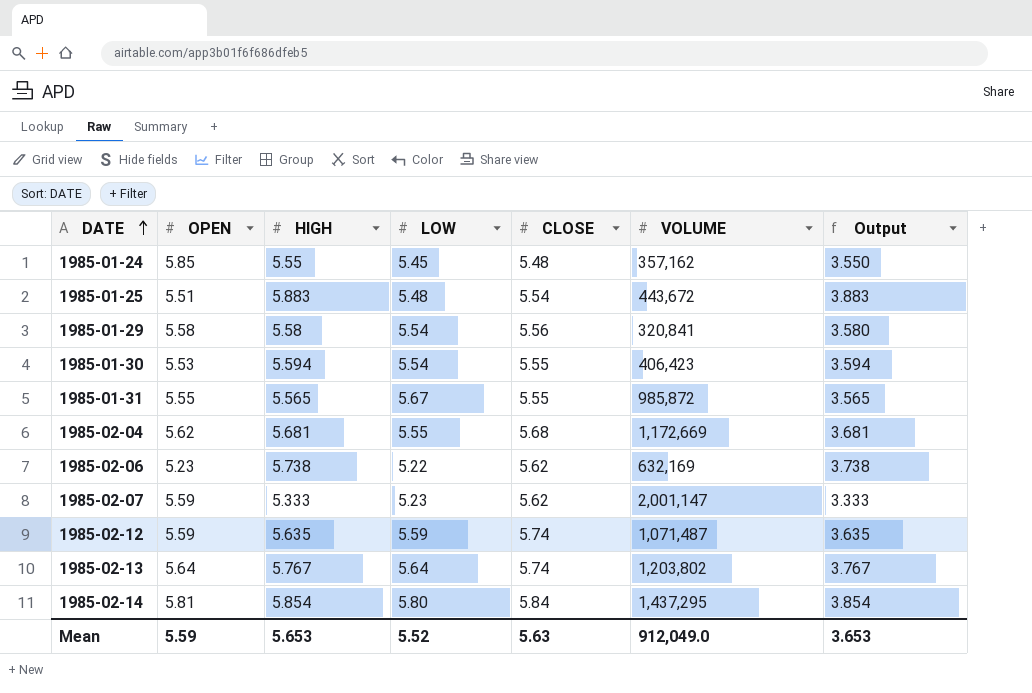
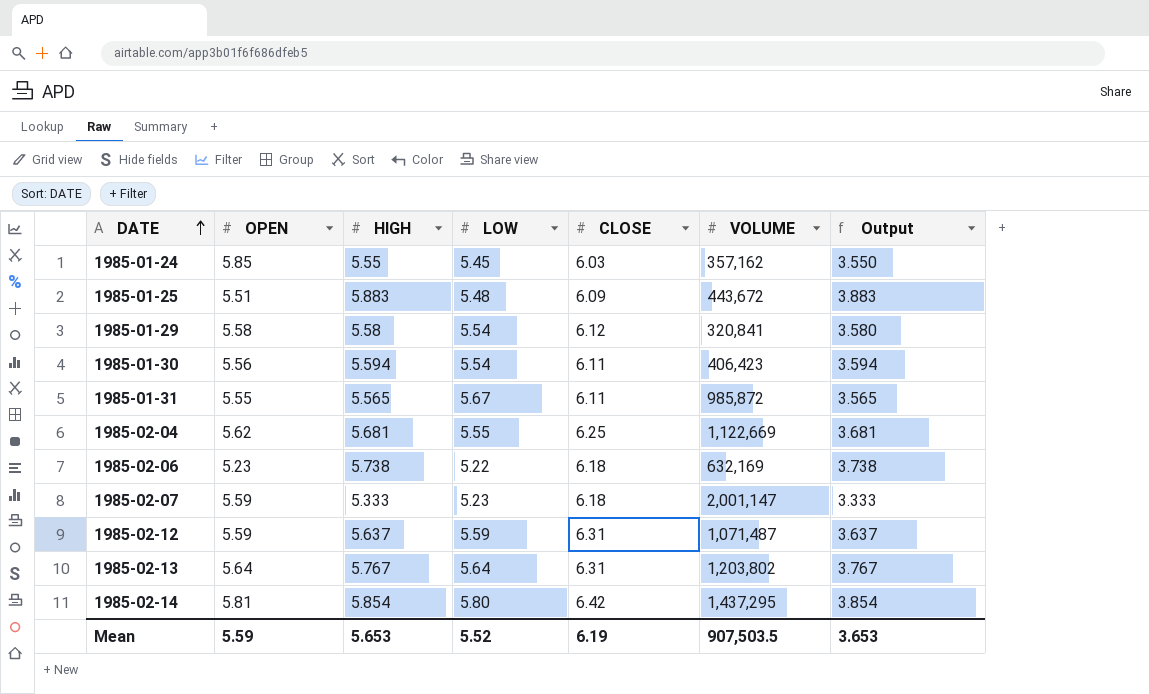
1985-01-24 | CLOSE: 5.48 -> 6.03
1985-01-25 | CLOSE: 5.54 -> 6.09
1985-01-29 | CLOSE: 5.56 -> 6.12
1985-01-30 | OPEN: 5.53 -> 5.56
1985-01-30 | CLOSE: 5.55 -> 6.11
1985-01-31 | CLOSE: 5.55 -> 6.11
1985-02-04 | CLOSE: 5.68 -> 6.25
1985-02-04 | VOLUME: 1,172,669 -> 1,122,669
1985-02-06 | CLOSE: 5.62 -> 6.18
1985-02-07 | CLOSE: 5.62 -> 6.18
1985-02-12 | HIGH: 5.635 -> 5.637
1985-02-12 | CLOSE: 5.74 -> 6.31
1985-02-12 | Output: 3.635 -> 3.637
1985-02-13 | CLOSE: 5.74 -> 6.31
1985-02-14 | CLOSE: 5.84 -> 6.42
Mean | CLOSE: 5.63 -> 6.19
Mean | VOLUME: 912,049.0 -> 907,503.5

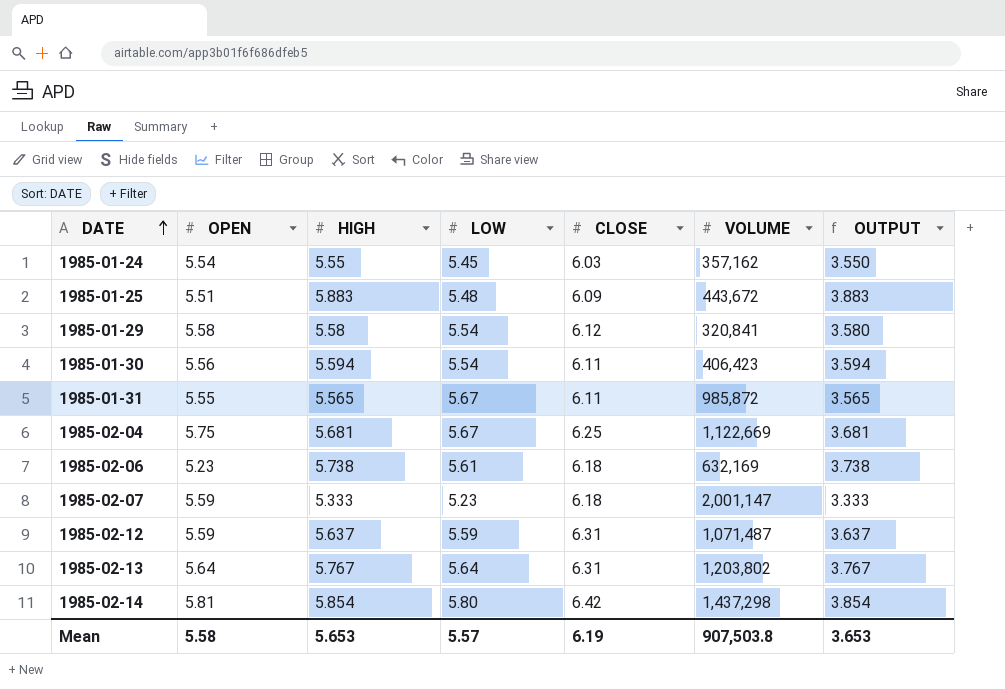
column name: Output -> OUTPUT
1985-01-24 | OPEN: 5.85 -> 5.54
1985-02-04 | OPEN: 5.62 -> 5.75
1985-02-04 | LOW: 5.55 -> 5.67
1985-02-06 | LOW: 5.22 -> 5.61
1985-02-14 | VOLUME: 1,437,295 -> 1,437,298
Mean | OPEN: 5.59 -> 5.58
Mean | LOW: 5.52 -> 5.57
Mean | VOLUME: 907,503.5 -> 907,503.8

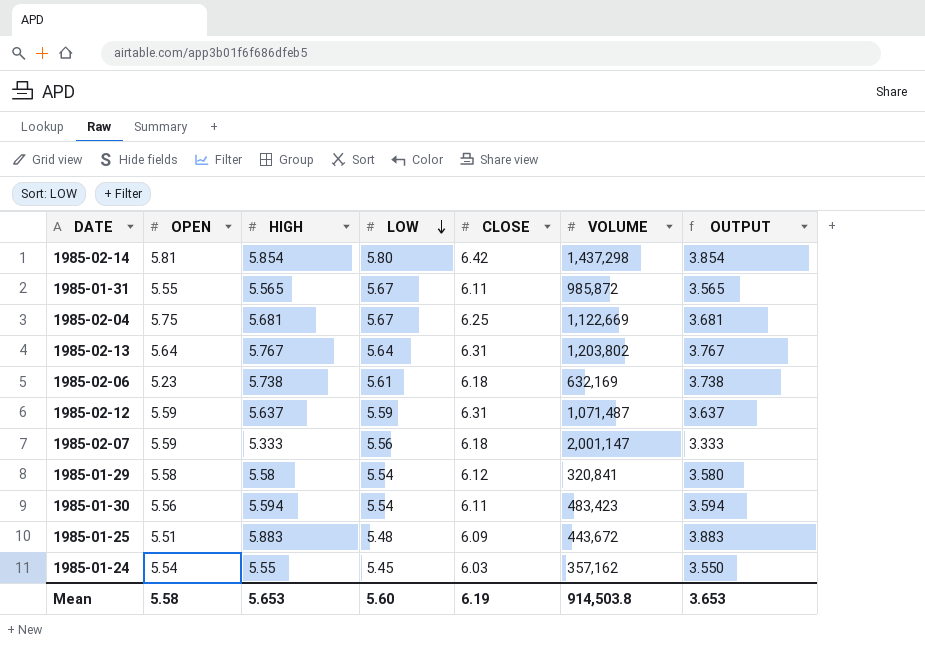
row order: DATE ascending -> LOW descending
1985-02-07 | LOW: 5.23 -> 5.56
1985-01-30 | VOLUME: 406,423 -> 483,423
Mean | LOW: 5.57 -> 5.60
Mean | VOLUME: 907,503.8 -> 914,503.8

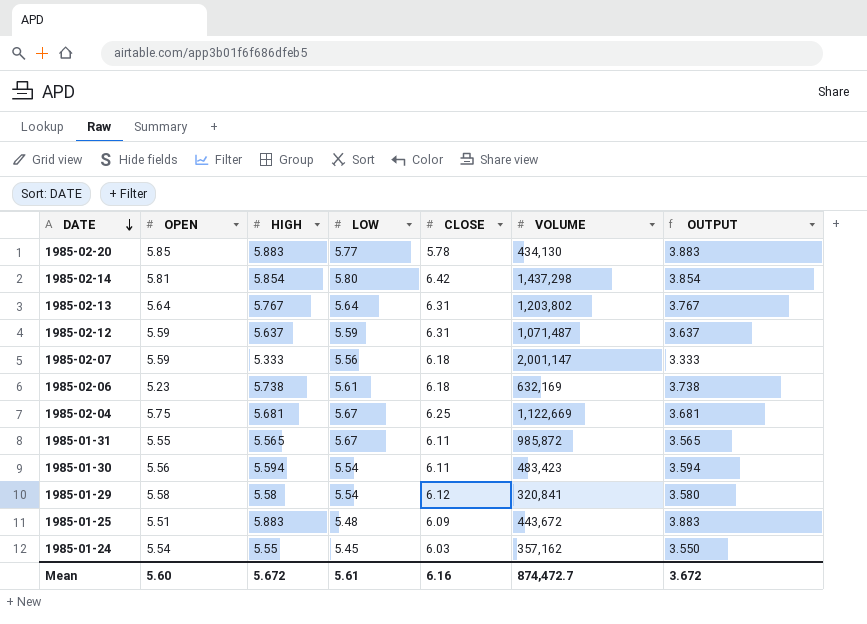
row order: LOW descending -> DATE descending
row 1985-02-20: none -> 5.85 | 5.883 | 5.77 | 5.78 | 434,130 | 3.883
Mean | OPEN: 5.58 -> 5.60
Mean | HIGH: 5.653 -> 5.672
Mean | LOW: 5.60 -> 5.61
Mean | CLOSE: 6.19 -> 6.16
Mean | VOLUME: 914,503.8 -> 874,472.7
Mean | OUTPUT: 3.653 -> 3.672

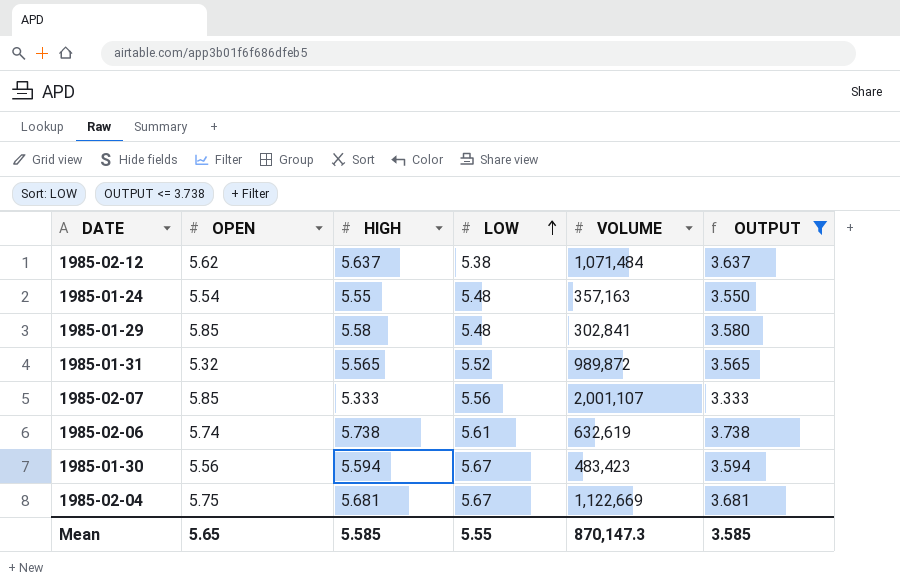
filter: none -> OUTPUT <= 3.738
row order: DATE descending -> LOW ascending
column CLOSE | position: 5 -> none
1985-02-12 | OPEN: 5.59 -> 5.62
1985-02-12 | LOW: 5.59 -> 5.38
1985-02-12 | VOLUME: 1,071,487 -> 1,071,484
1985-01-24 | LOW: 5.45 -> 5.48
1985-01-24 | VOLUME: 357,162 -> 357,163
1985-01-29 | OPEN: 5.58 -> 5.85
1985-01-29 | LOW: 5.54 -> 5.48
1985-01-29 | VOLUME: 320,841 -> 302,841
1985-01-31 | OPEN: 5.55 -> 5.32
1985-01-31 | LOW: 5.67 -> 5.52
1985-01-31 | VOLUME: 985,872 -> 989,872
1985-02-07 | OPEN: 5.59 -> 5.85
1985-02-07 | VOLUME: 2,001,147 -> 2,001,107
1985-02-06 | OPEN: 5.23 -> 5.74
1985-02-06 | VOLUME: 632,169 -> 632,619
1985-01-30 | LOW: 5.54 -> 5.67
Mean | OPEN: 5.60 -> 5.65
Mean | HIGH: 5.672 -> 5.585
Mean | LOW: 5.61 -> 5.55
Mean | VOLUME: 874,472.7 -> 870,147.3
Mean | OUTPUT: 3.672 -> 3.585

